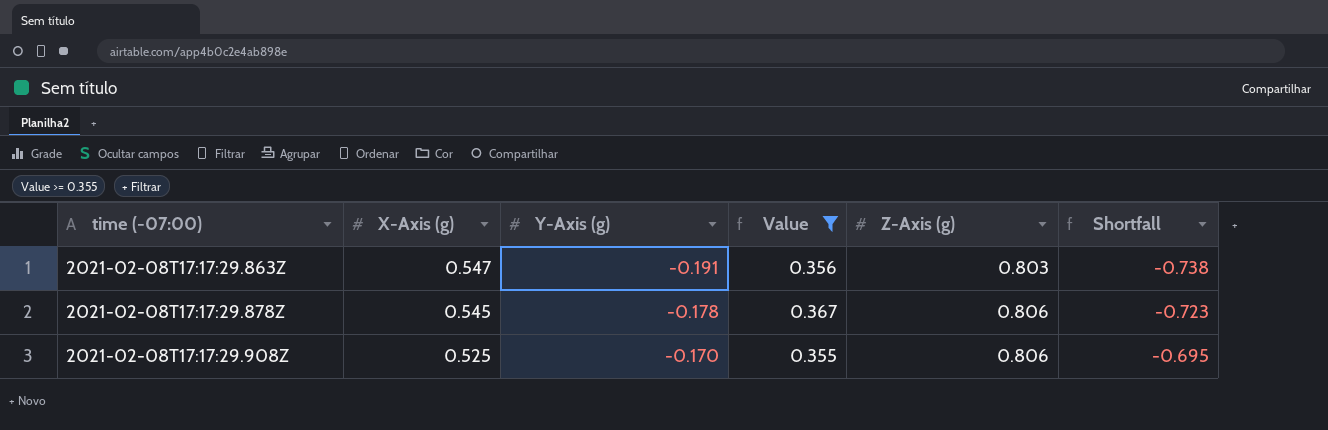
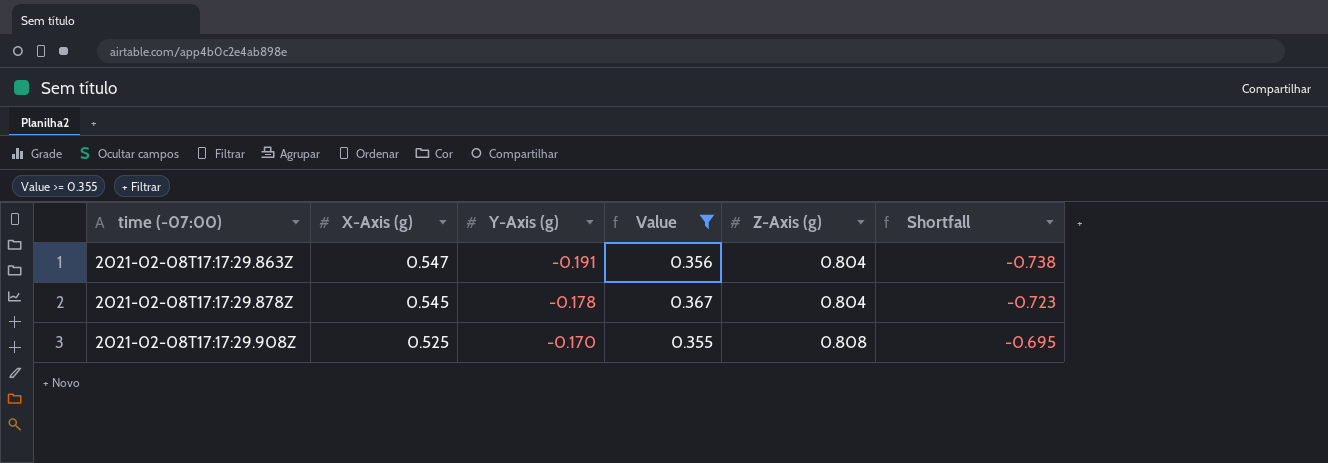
2021-02-08T17:17:29.863Z | Z-Axis (g): 0.803 -> 0.804
2021-02-08T17:17:29.878Z | Z-Axis (g): 0.806 -> 0.804
2021-02-08T17:17:29.908Z | Z-Axis (g): 0.806 -> 0.808

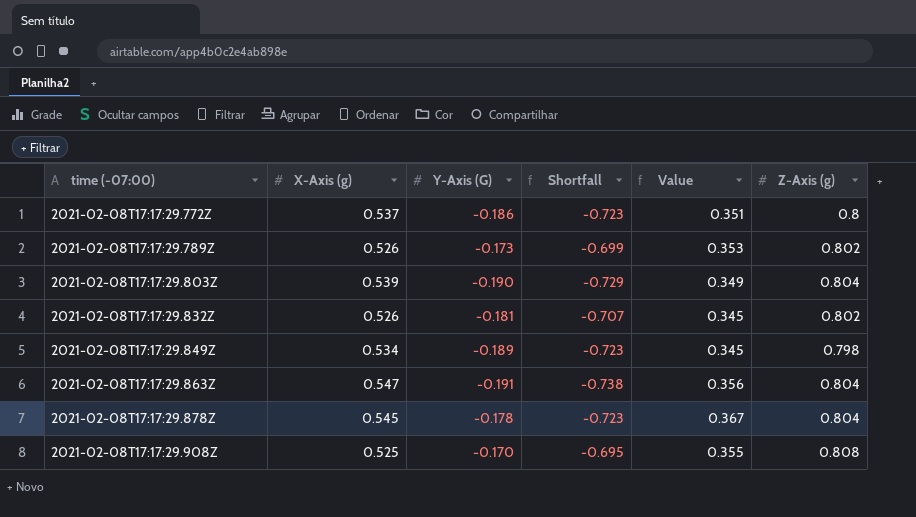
filter: Value >= 0.355 -> none
column name: Y-Axis (g) -> Y-Axis (G)
column Shortfall | position: 6 -> 4

